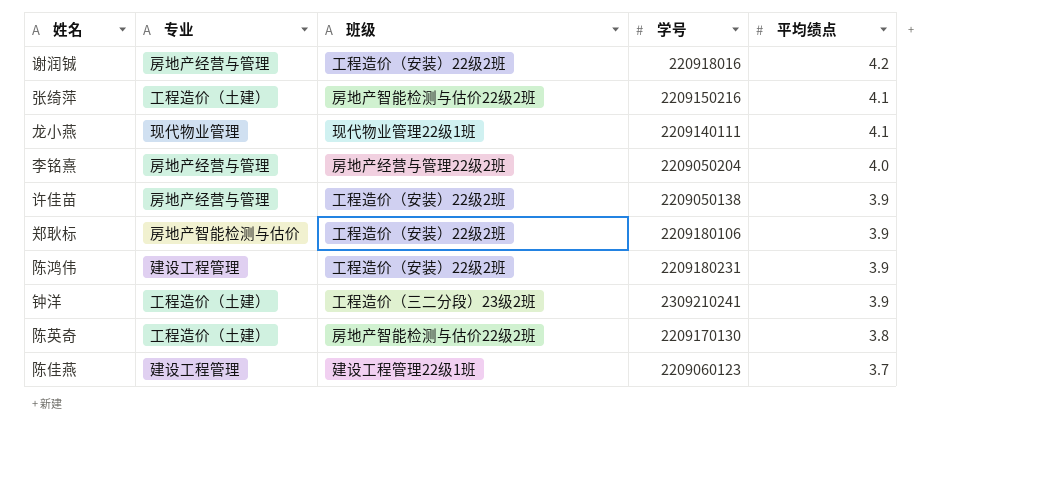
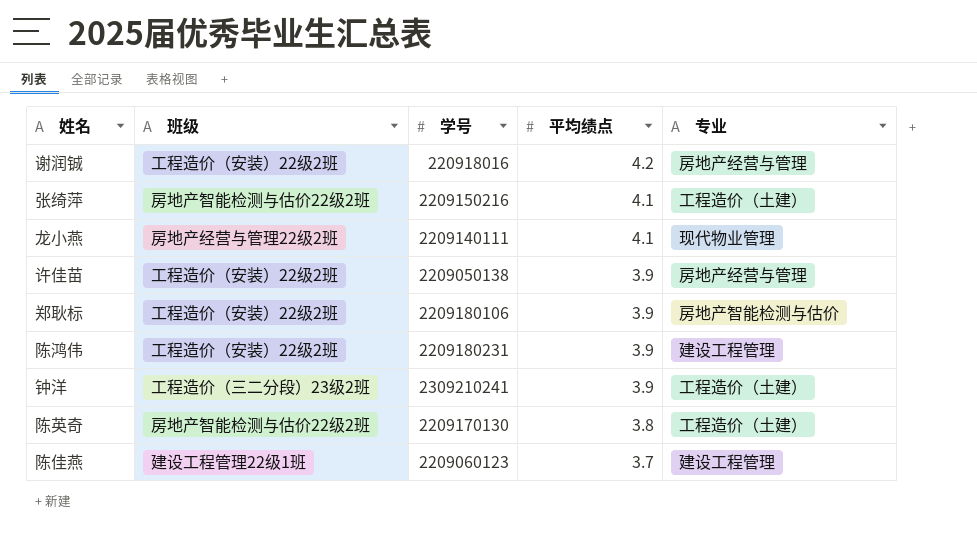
column 专业 | position: 2 -> 5
row 李铭熹: 房地产经营与管理 | 房地产经营与管理22级2班 | 2209050204 | 4.0 -> none
龙小燕 | 班级: 现代物业管理22级1班 -> 房地产经营与管理22级2班

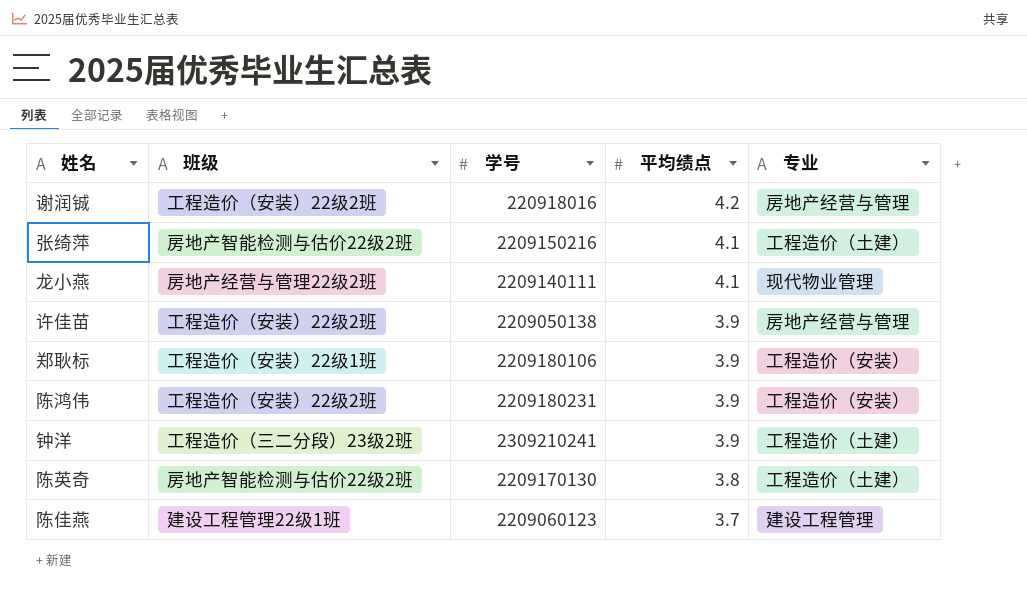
郑耿标 | 班级: 工程造价（安装）22级2班 -> 工程造价（安装）22级1班
郑耿标 | 专业: 房地产智能检测与估价 -> 工程造价（安装）
陈鸿伟 | 专业: 建设工程管理 -> 工程造价（安装）

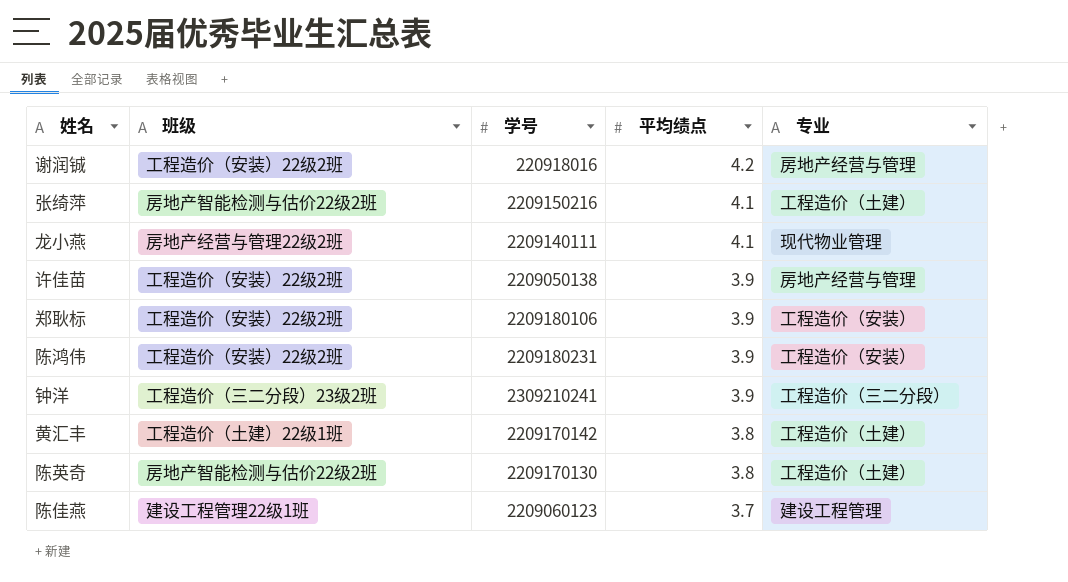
郑耿标 | 班级: 工程造价（安装）22级1班 -> 工程造价（安装）22级2班
钟洋 | 专业: 工程造价（土建） -> 工程造价（三二分段）
row 黄汇丰: none -> 工程造价（土建）22级1班 | 2209170142 | 3.8 | 工程造价（土建）

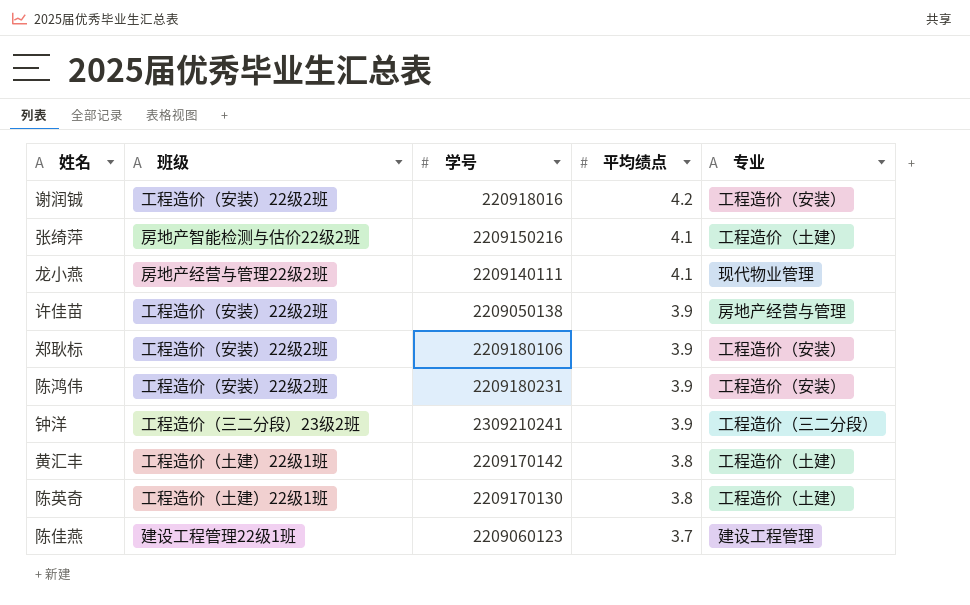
谢润铖 | 专业: 房地产经营与管理 -> 工程造价（安装）
陈英奇 | 班级: 房地产智能检测与估价22级2班 -> 工程造价（土建）22级1班

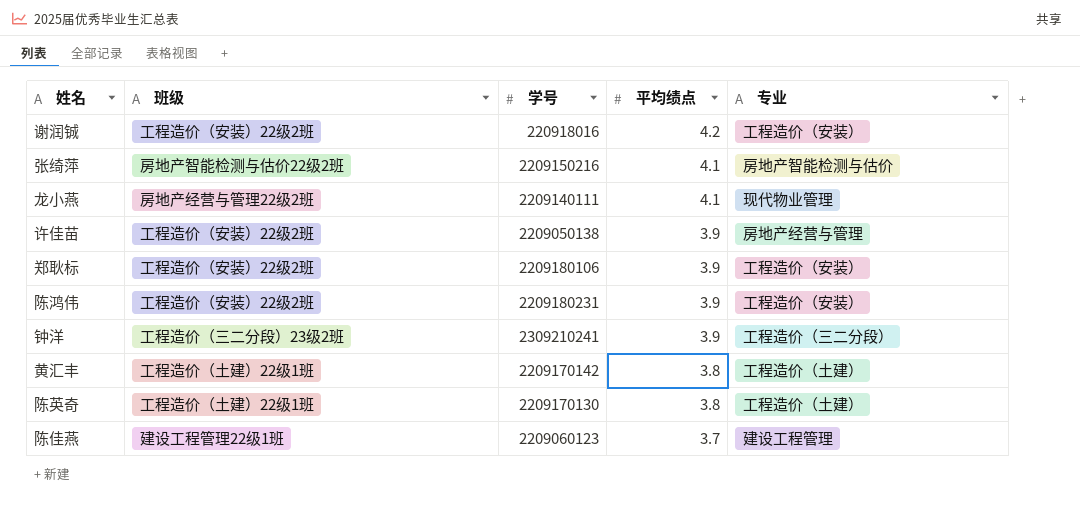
张绮萍 | 专业: 工程造价（土建） -> 房地产智能检测与估价

